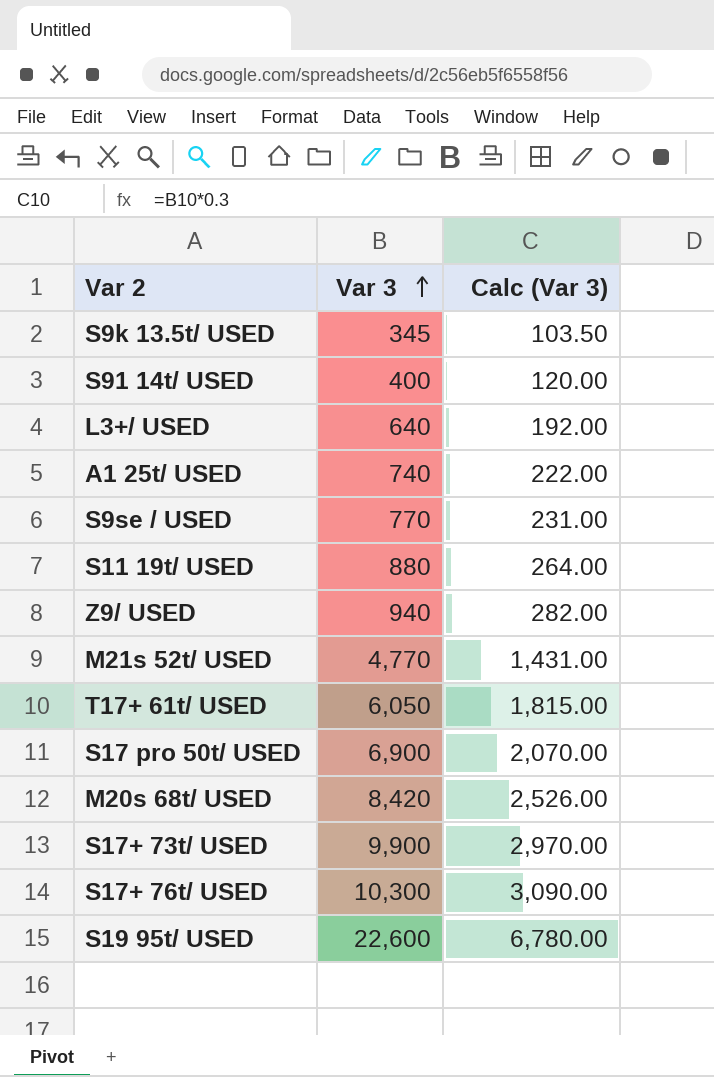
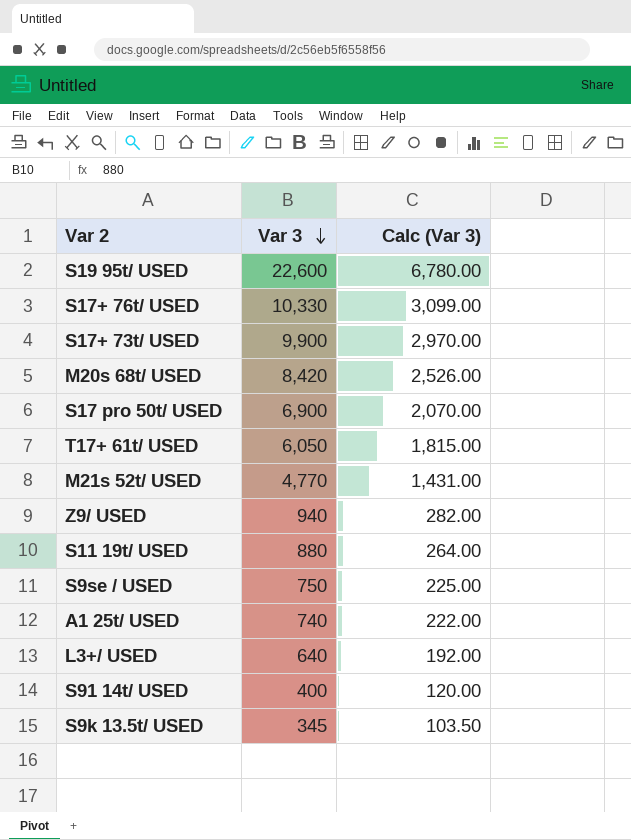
row order: Var 3 ascending -> Var 3 descending
S17+ 76t/ USED | Var 3: 10,300 -> 10,330
S17+ 76t/ USED | Calc (Var 3): 3,090.00 -> 3,099.00
S9se / USED | Var 3: 770 -> 750
S9se / USED | Calc (Var 3): 231.00 -> 225.00

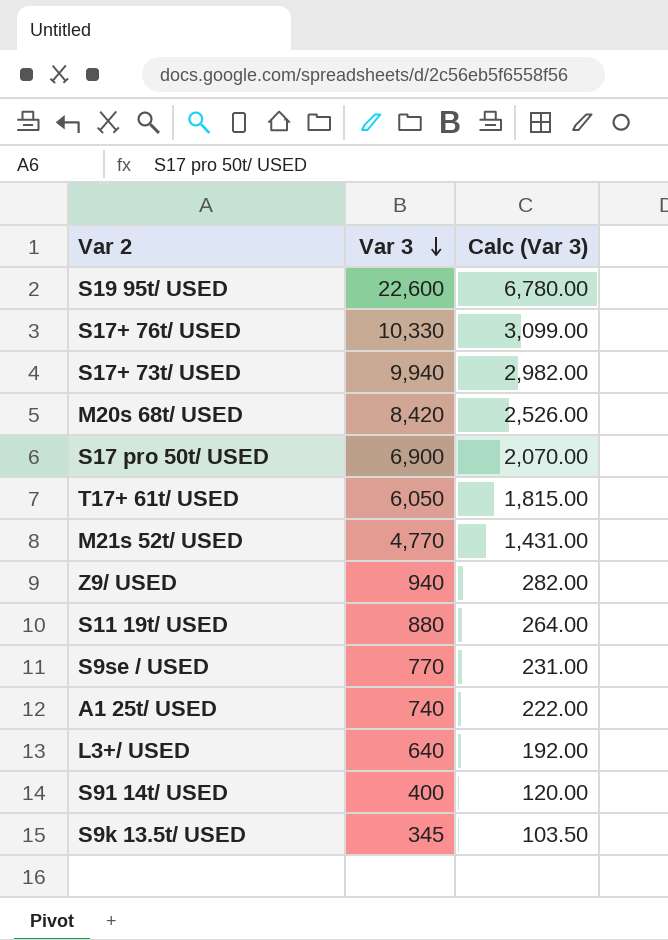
S17+ 73t/ USED | Var 3: 9,900 -> 9,940
S17+ 73t/ USED | Calc (Var 3): 2,970.00 -> 2,982.00
S9se / USED | Var 3: 750 -> 770
S9se / USED | Calc (Var 3): 225.00 -> 231.00

